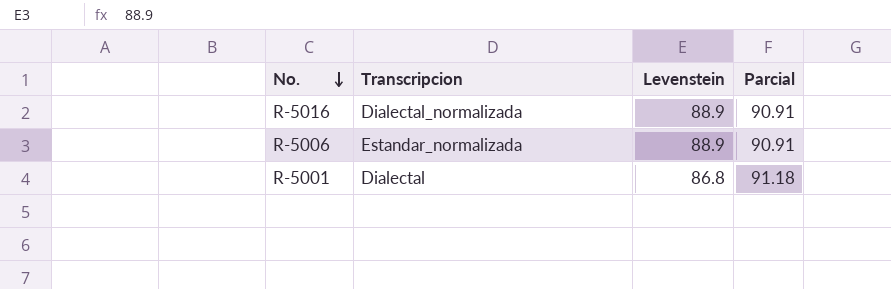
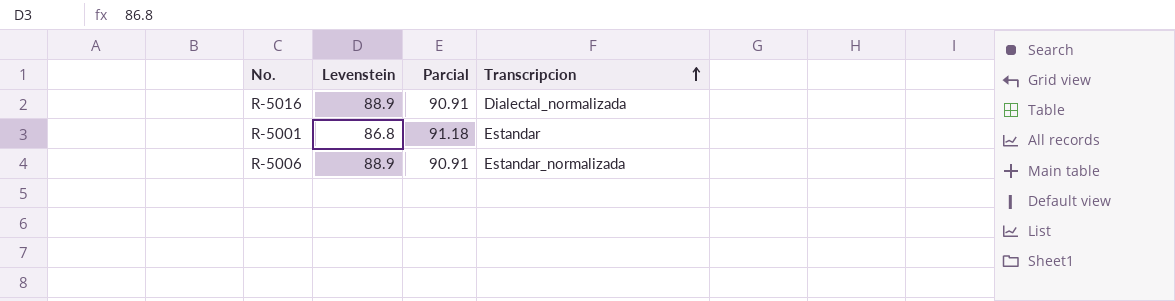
row order: No. descending -> Transcripcion ascending
column Transcripcion | position: 2 -> 4
R-5001 | Transcripcion: Dialectal -> Estandar

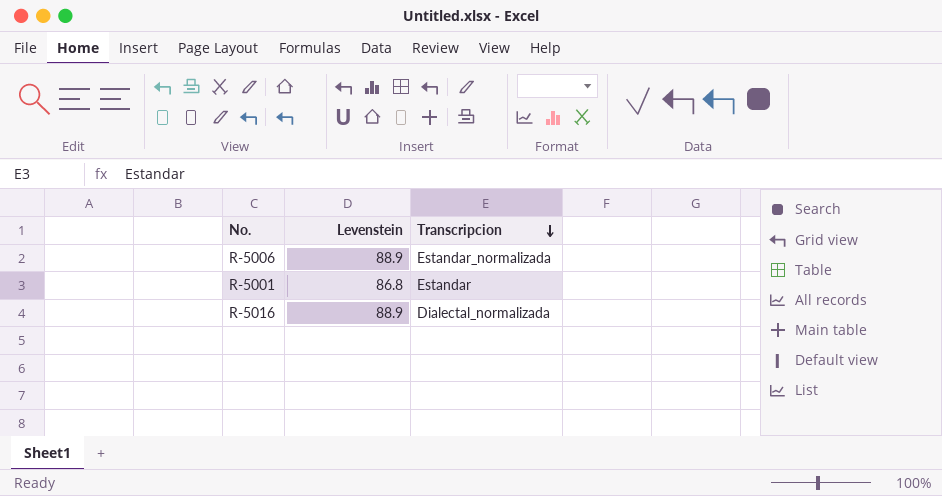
row order: Transcripcion ascending -> Transcripcion descending
column Parcial | position: 3 -> none

